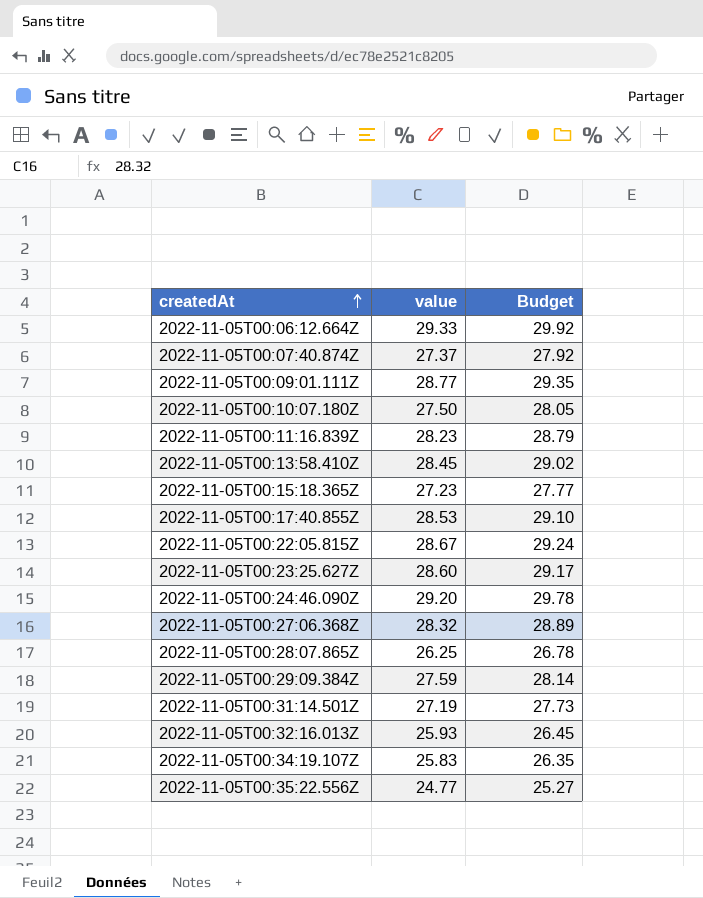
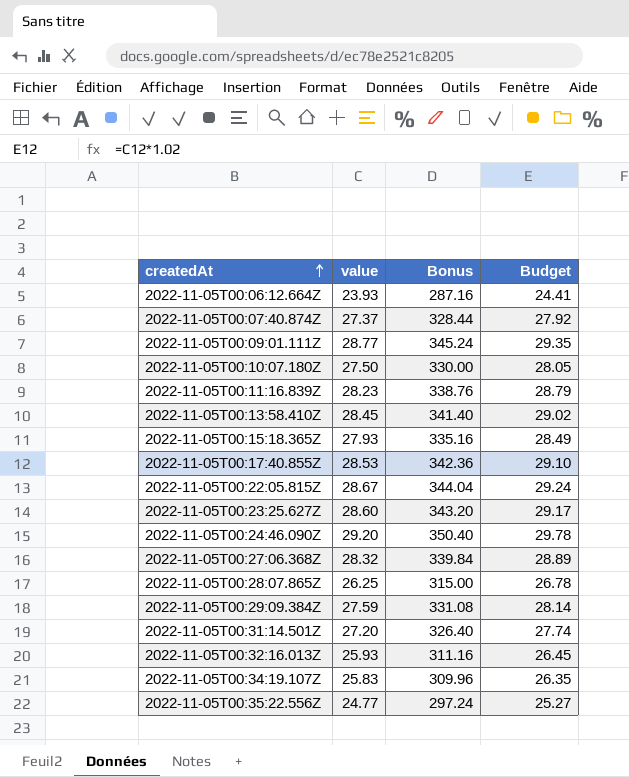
column Bonus | formula: none -> [value] * 12
2022-11-05T00:06:12.664Z | value: 29.33 -> 23.93
2022-11-05T00:06:12.664Z | Budget: 29.92 -> 24.41
2022-11-05T00:15:18.365Z | value: 27.23 -> 27.93
2022-11-05T00:15:18.365Z | Budget: 27.77 -> 28.49
2022-11-05T00:31:14.501Z | value: 27.19 -> 27.20
2022-11-05T00:31:14.501Z | Budget: 27.73 -> 27.74

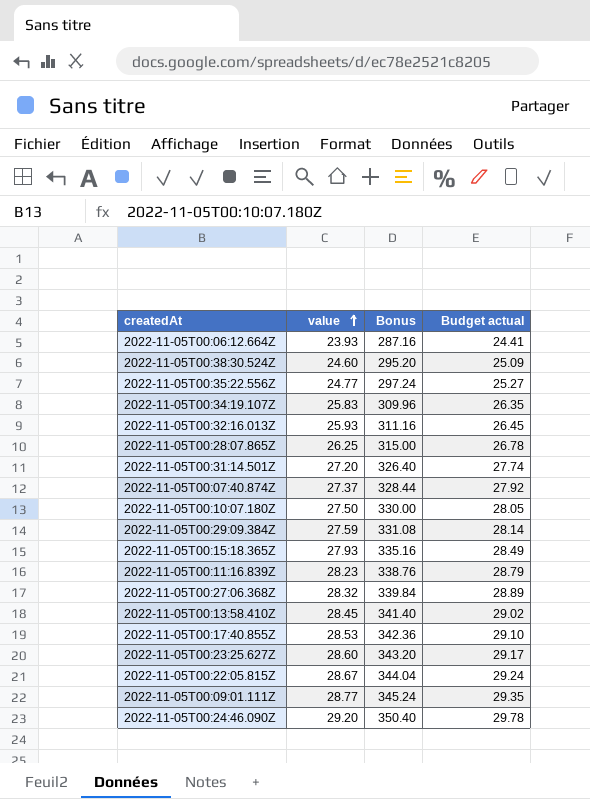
row order: createdAt ascending -> value ascending
column name: Budget -> Budget actual
row 2022-11-05T00:38:30.524Z: none -> 24.60 | 295.20 | 25.09

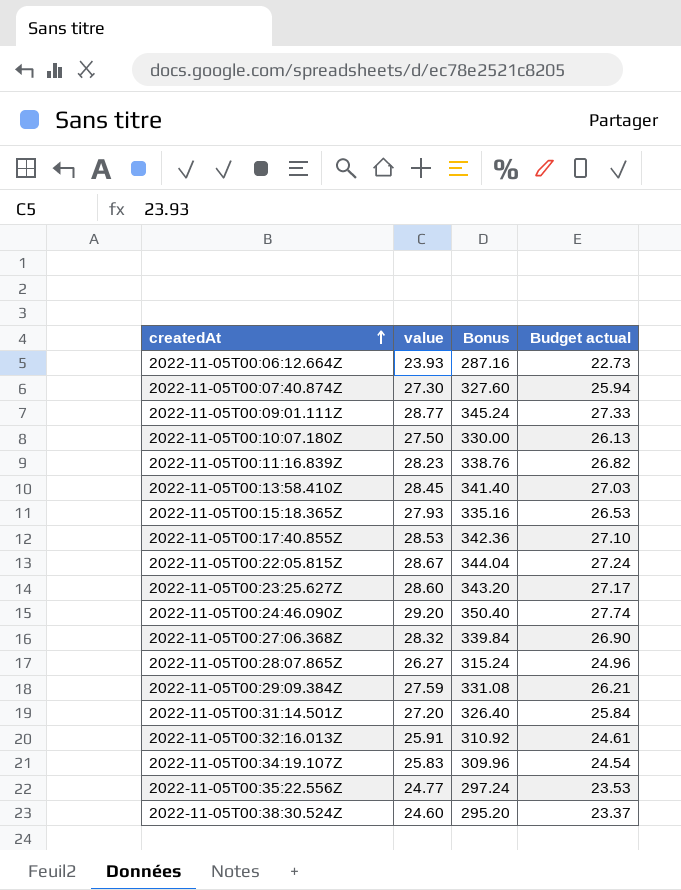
row order: value ascending -> createdAt ascending
column Budget actual | formula: [value] * 1.02 -> [value] * 0.95
2022-11-05T00:07:40.874Z | value: 27.37 -> 27.30
2022-11-05T00:07:40.874Z | Bonus: 328.44 -> 327.60
2022-11-05T00:28:07.865Z | value: 26.25 -> 26.27
2022-11-05T00:28:07.865Z | Bonus: 315.00 -> 315.24
2022-11-05T00:32:16.013Z | value: 25.93 -> 25.91
2022-11-05T00:32:16.013Z | Bonus: 311.16 -> 310.92

